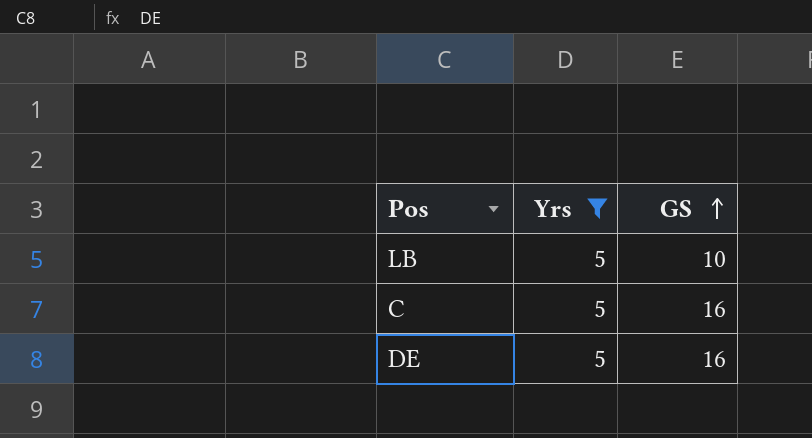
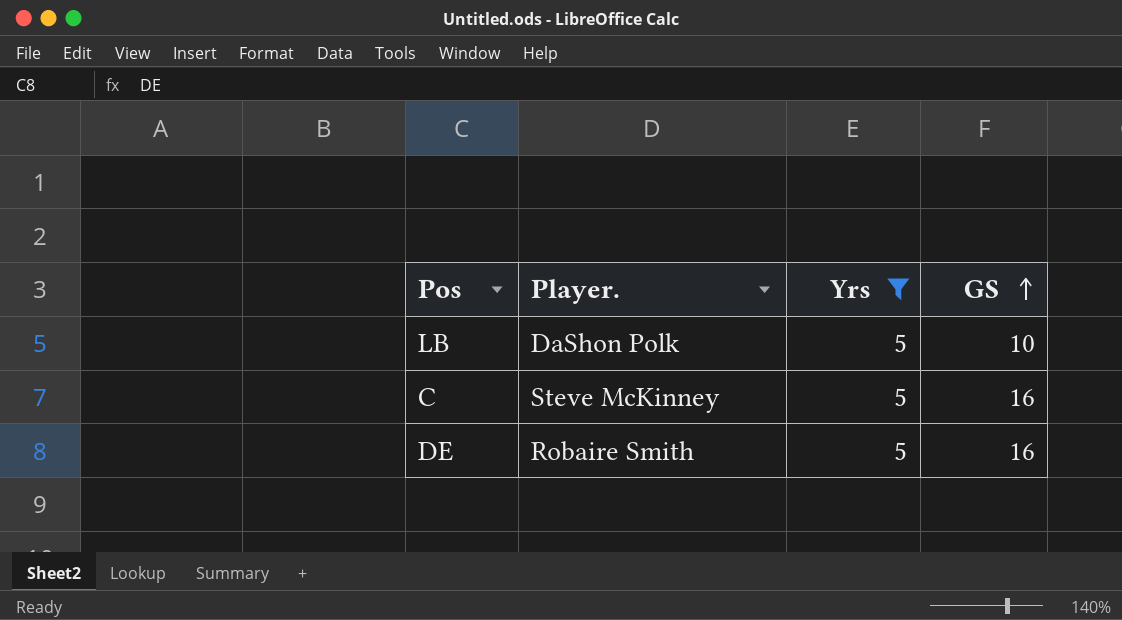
column Player. | position: none -> 2

